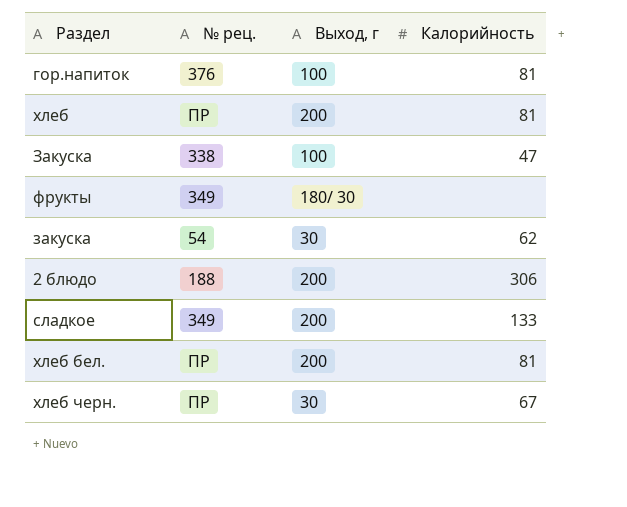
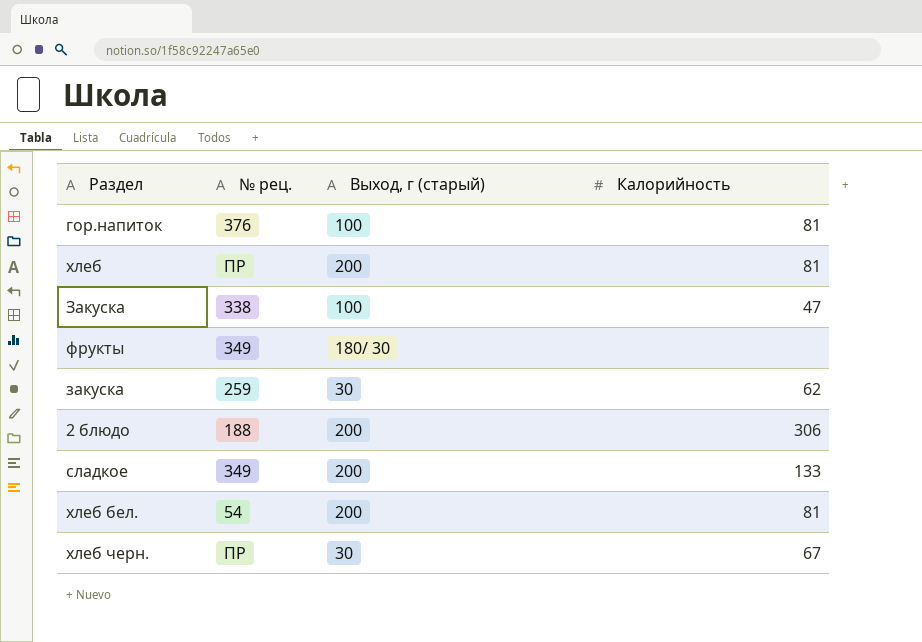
column name: Выход, г -> Выход, г (старый)
закуска | № рец.: 54 -> 259
хлеб бел. | № рец.: ПР -> 54

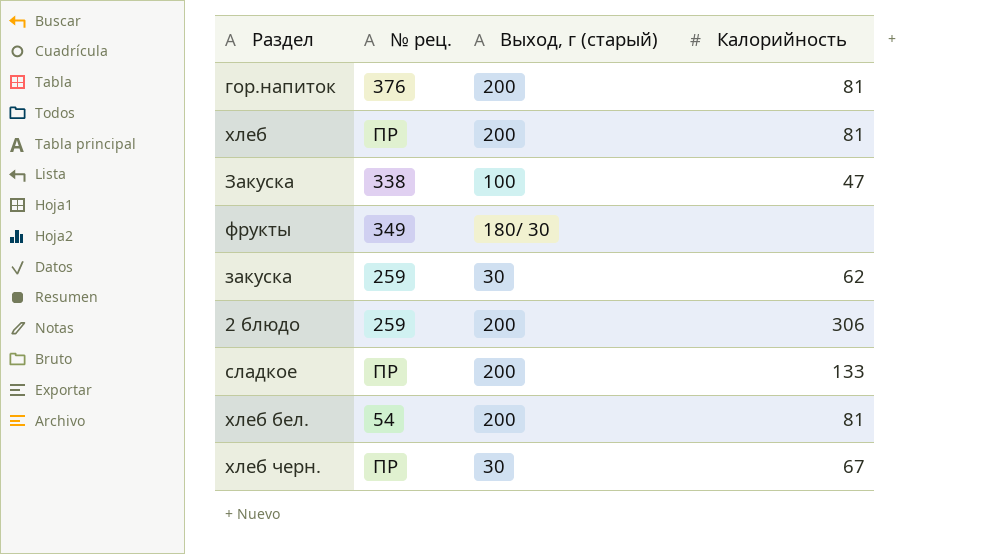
гор.напиток | Выход, г (старый): 100 -> 200
2 блюдо | № рец.: 188 -> 259
сладкое | № рец.: 349 -> ПР

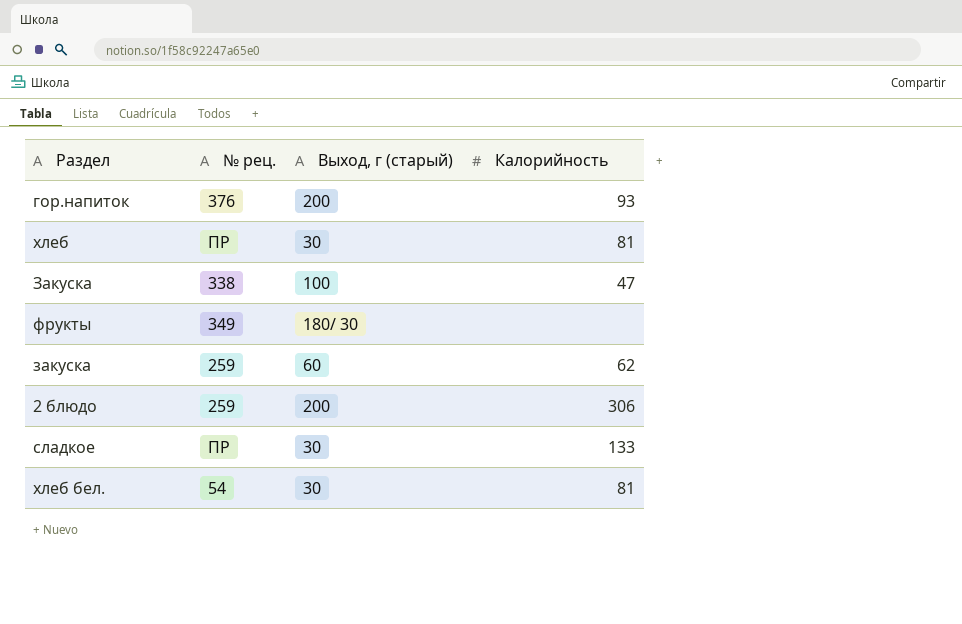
row хлеб черн.: ПР | 30 | 67 -> none
гор.напиток | Калорийность: 81 -> 93
хлеб | Выход, г (старый): 200 -> 30
закуска | Выход, г (старый): 30 -> 60
сладкое | Выход, г (старый): 200 -> 30
хлеб бел. | Выход, г (старый): 200 -> 30

